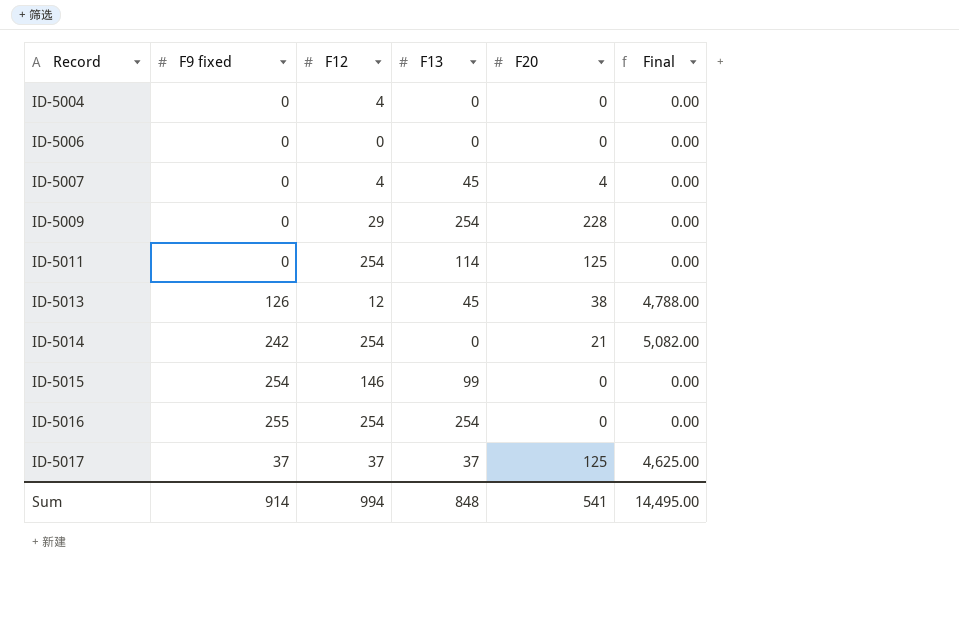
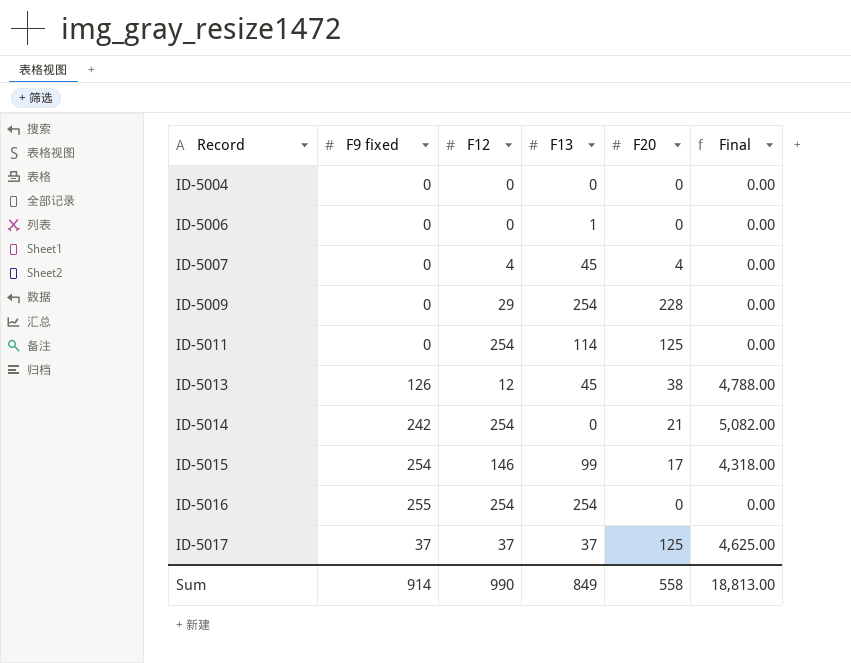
ID-5004 | F12: 4 -> 0
ID-5006 | F13: 0 -> 1
ID-5015 | F20: 0 -> 17
ID-5015 | Final: 0.00 -> 4,318.00
Sum | F12: 994 -> 990
Sum | F13: 848 -> 849
Sum | F20: 541 -> 558
Sum | Final: 14,495.00 -> 18,813.00

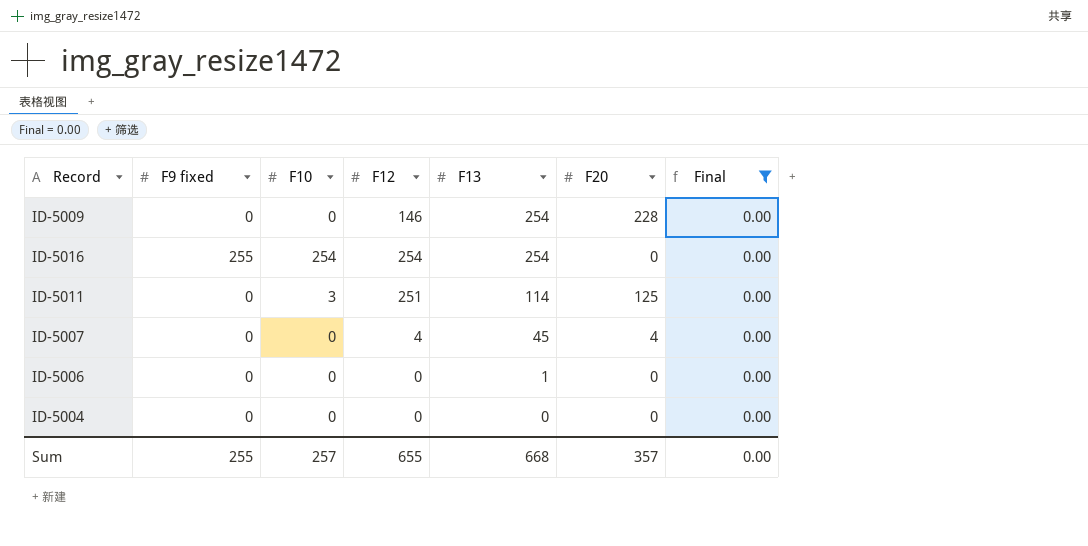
filter: none -> Final = 0.00
row order: Record ascending -> F13 descending
column F10 | position: none -> 3
ID-5009 | F12: 29 -> 146
ID-5011 | F12: 254 -> 251
Sum | F9 fixed: 914 -> 255
Sum | F12: 990 -> 655
Sum | F13: 849 -> 668
Sum | F20: 558 -> 357
Sum | Final: 18,813.00 -> 0.00

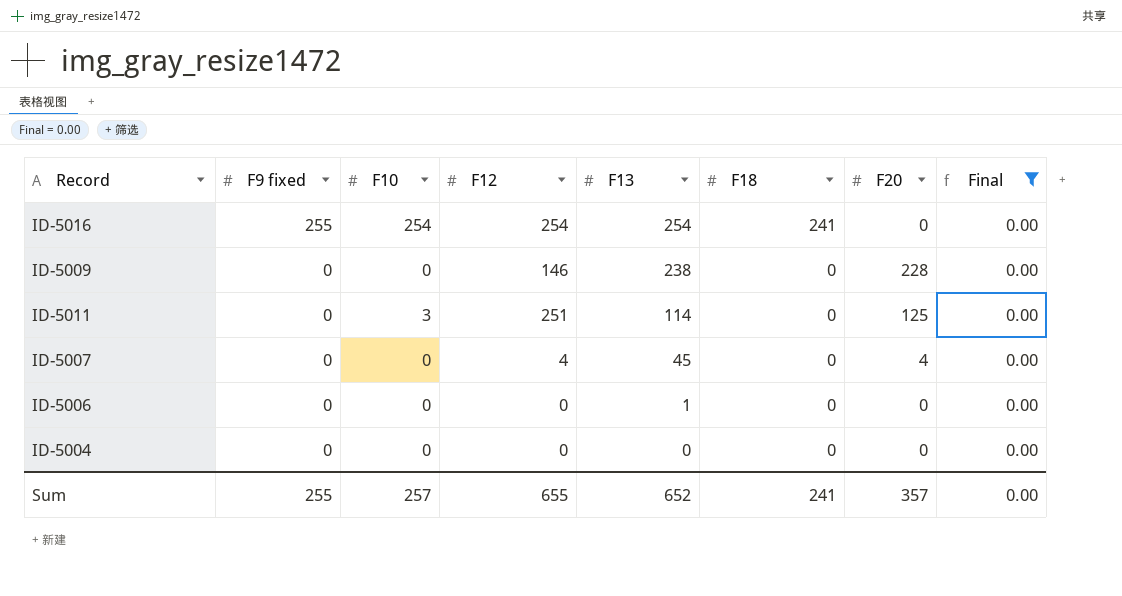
row order: F13 descending -> F9 fixed descending
column F18 | position: none -> 6
ID-5009 | F13: 254 -> 238
Sum | F13: 668 -> 652

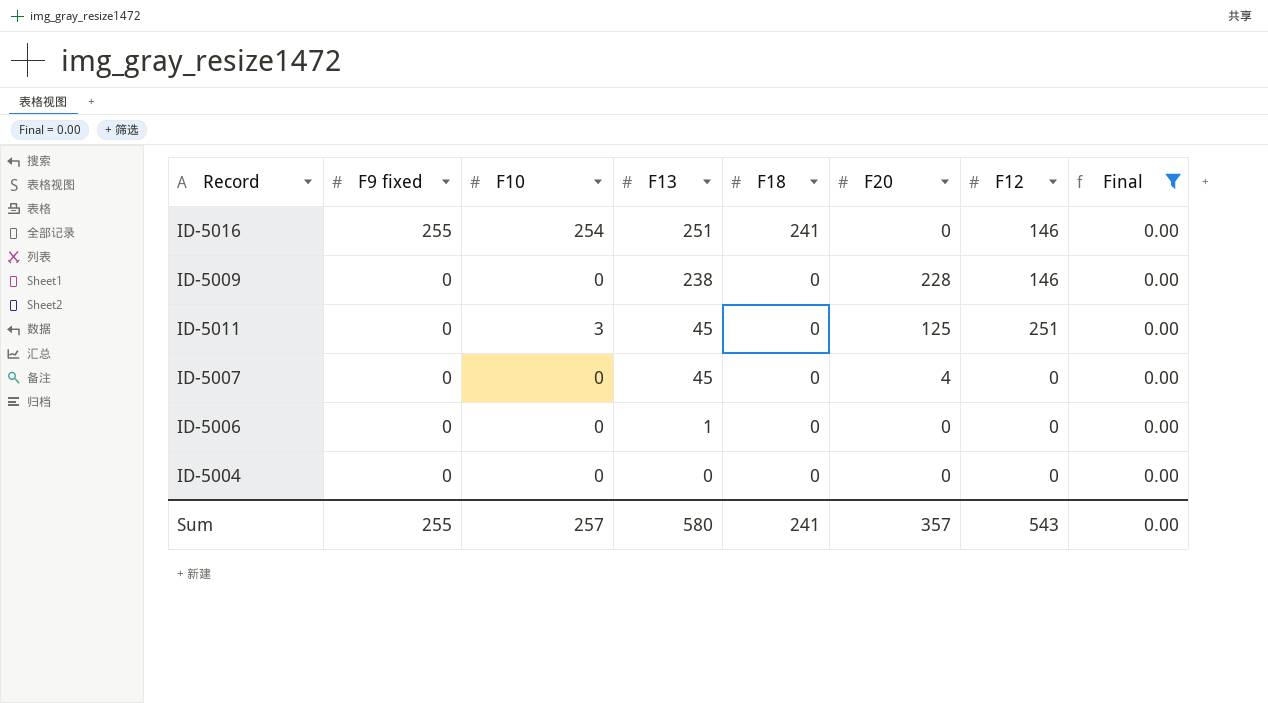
column F12 | position: 4 -> 7
ID-5016 | F13: 254 -> 251
ID-5016 | F12: 254 -> 146
ID-5011 | F13: 114 -> 45
ID-5007 | F12: 4 -> 0
Sum | F13: 652 -> 580
Sum | F12: 655 -> 543

